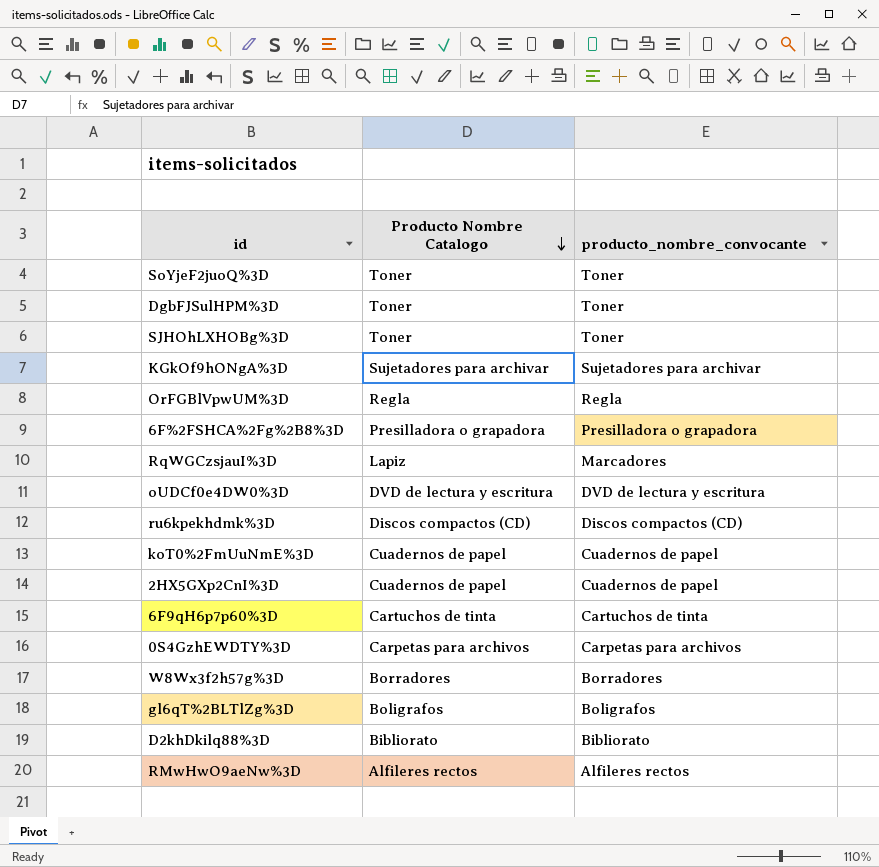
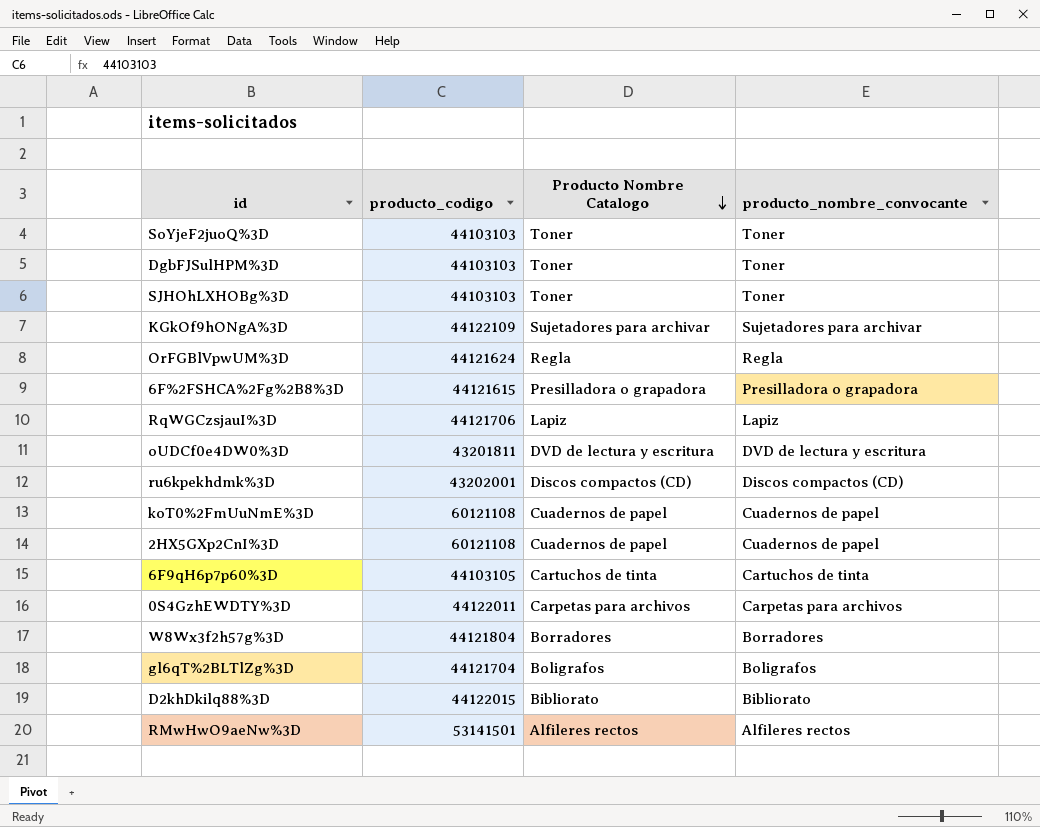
column producto_codigo | position: none -> 2
RqWGCzsjauI%3D | producto_nombre_convocante: Marcadores -> Lapiz

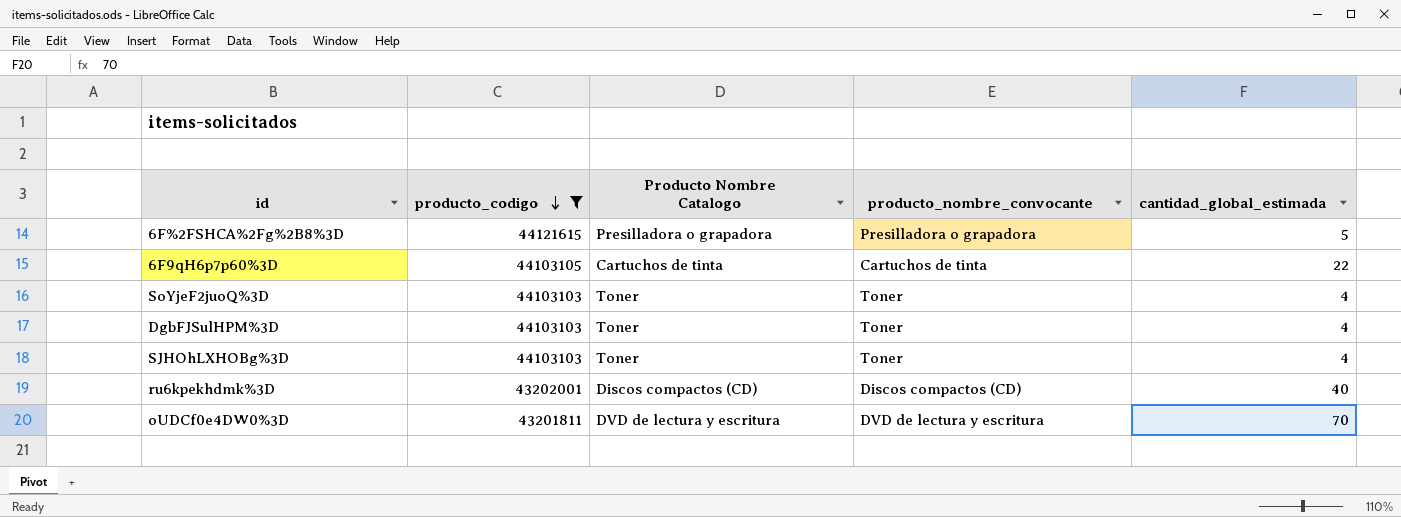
filter: none -> producto_codigo <= 44121615
row order: Producto Nombre Catalogo descending -> producto_codigo descending
column cantidad_global_estimada | position: none -> 5

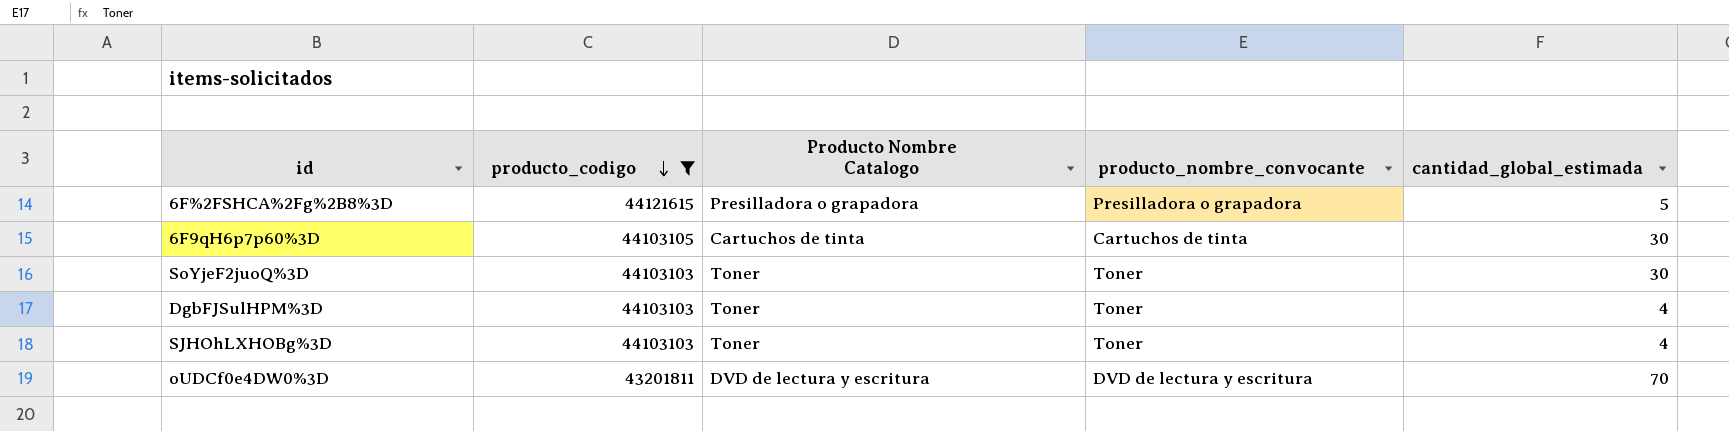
row ru6kpekhdmk%3D: 43202001 | Discos compactos (CD) | Discos compactos (CD) | 40 -> none
6F9qH6p7p60%3D | cantidad_global_estimada: 22 -> 30
SoYjeF2juoQ%3D | cantidad_global_estimada: 4 -> 30

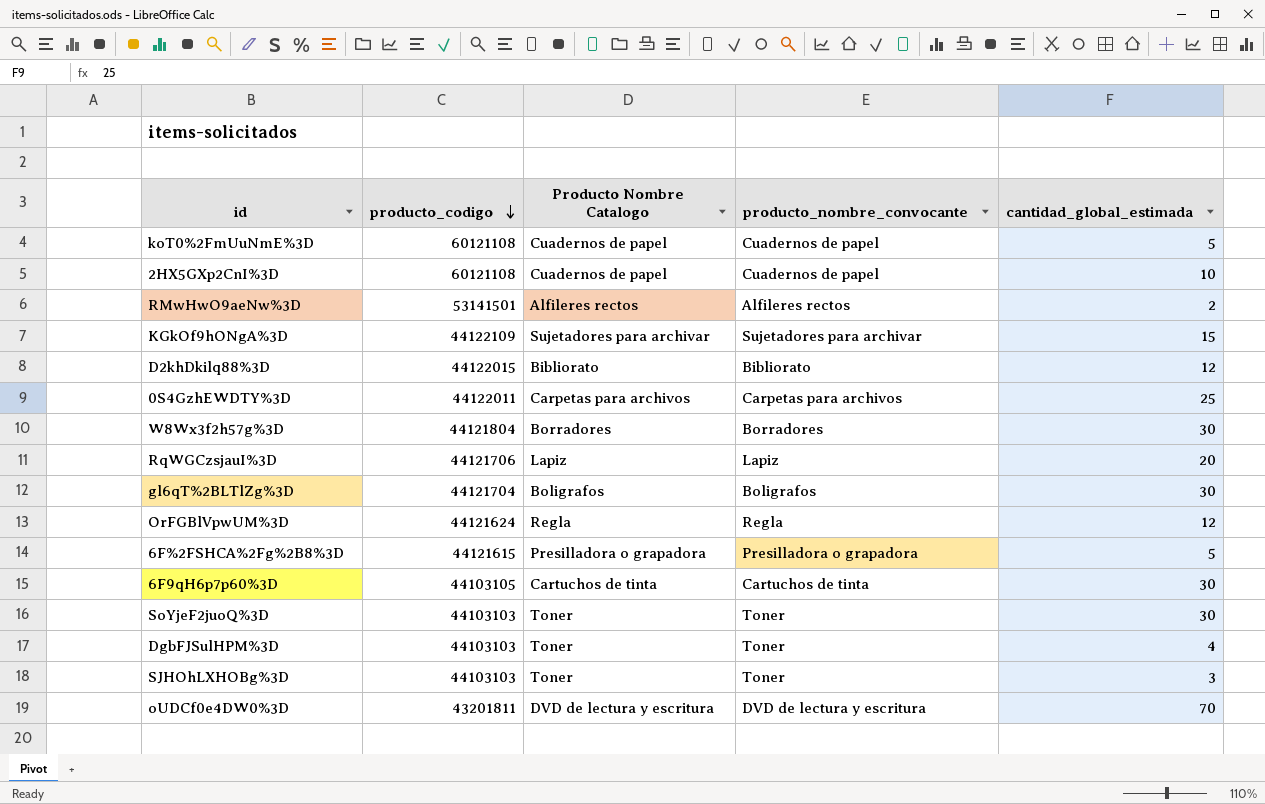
filter: producto_codigo <= 44121615 -> none
SJHOhLXHOBg%3D | cantidad_global_estimada: 4 -> 3

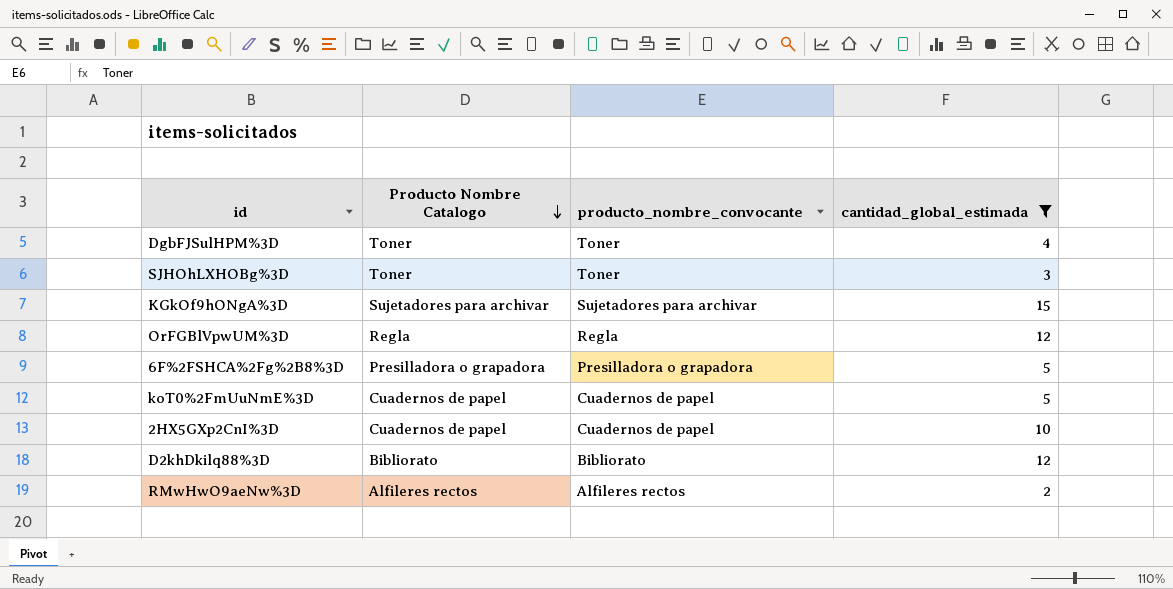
filter: none -> cantidad_global_estimada <= 15
row order: producto_codigo descending -> Producto Nombre Catalogo descending
column producto_codigo | position: 2 -> none

